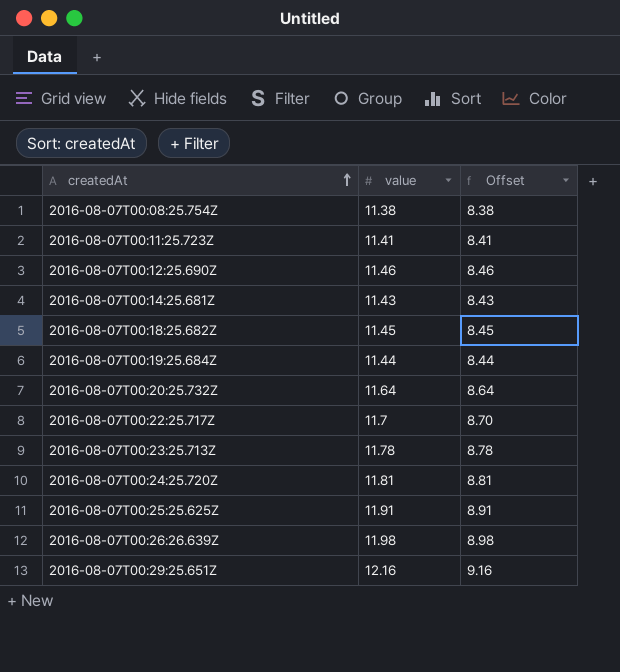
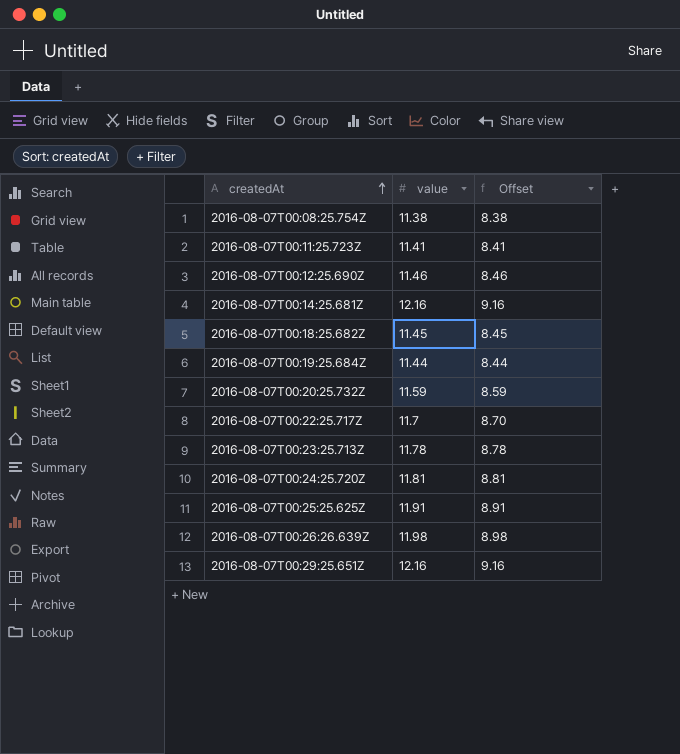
2016-08-07T00:14:25.681Z | value: 11.43 -> 12.16
2016-08-07T00:14:25.681Z | Offset: 8.43 -> 9.16
2016-08-07T00:20:25.732Z | value: 11.64 -> 11.59
2016-08-07T00:20:25.732Z | Offset: 8.64 -> 8.59

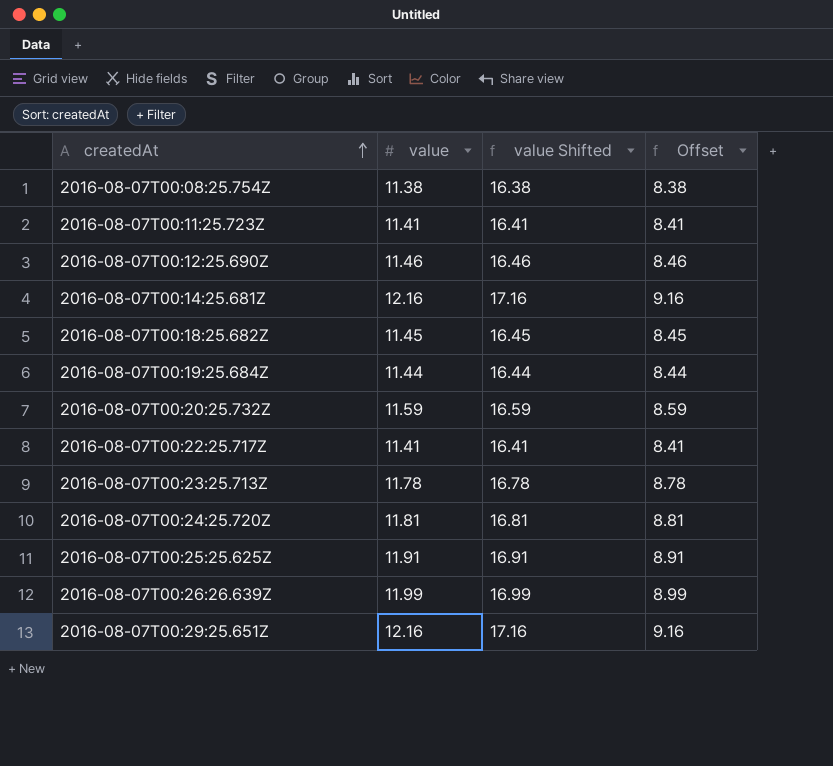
column value Shifted | formula: none -> [value] + 5
2016-08-07T00:22:25.717Z | value: 11.7 -> 11.41
2016-08-07T00:22:25.717Z | Offset: 8.70 -> 8.41
2016-08-07T00:26:26.639Z | value: 11.98 -> 11.99
2016-08-07T00:26:26.639Z | Offset: 8.98 -> 8.99

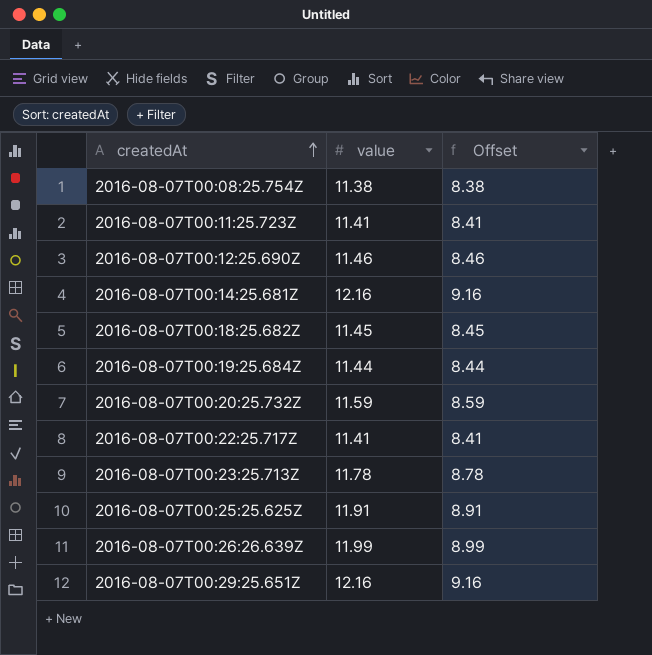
column value Shifted | formula: [value] + 5 -> none
row 2016-08-07T00:24:25.720Z: 11.81 | 16.81 | 8.81 -> none

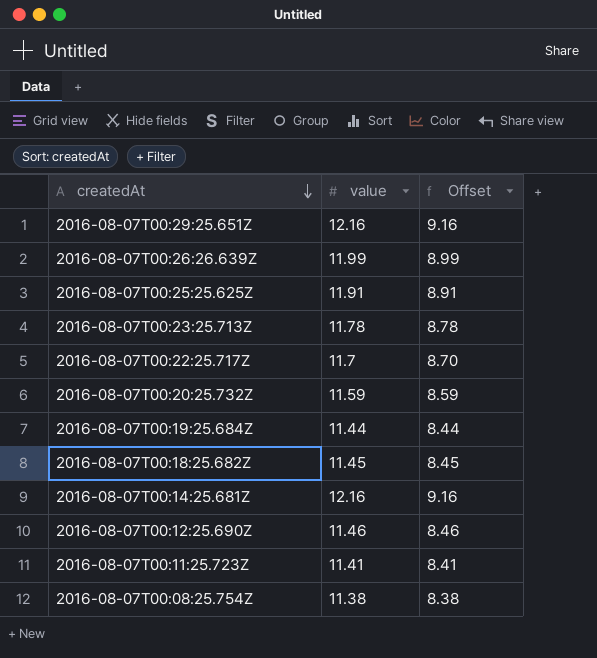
row order: createdAt ascending -> createdAt descending
2016-08-07T00:22:25.717Z | value: 11.41 -> 11.7
2016-08-07T00:22:25.717Z | Offset: 8.41 -> 8.70

